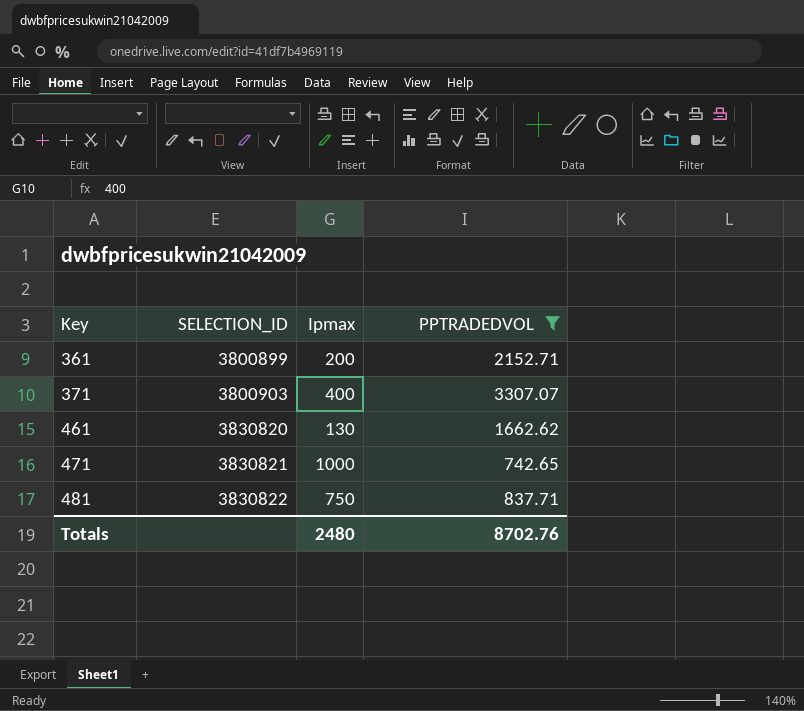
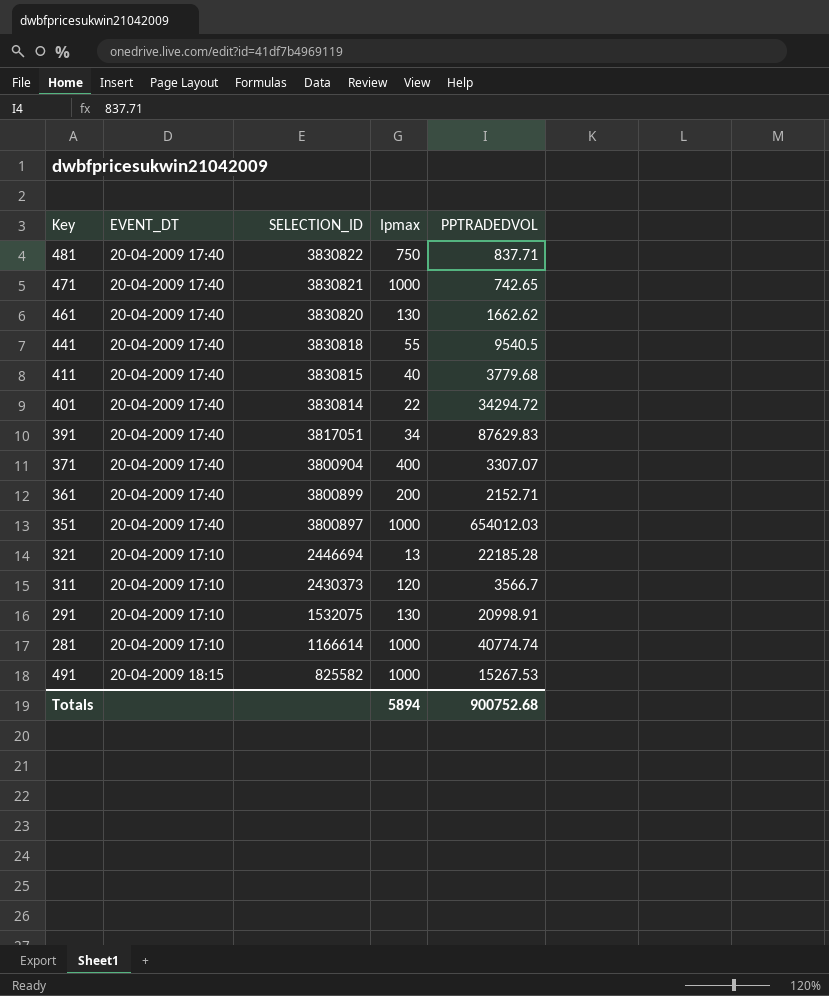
filter: PPTRADEDVOL <= 3307.07 -> none
row order: Key ascending -> SELECTION_ID descending
column EVENT_DT | position: none -> 2
371 | SELECTION_ID: 3800903 -> 3800904
Totals | Ipmax: 2480 -> 5894
Totals | PPTRADEDVOL: 8702.76 -> 900752.68

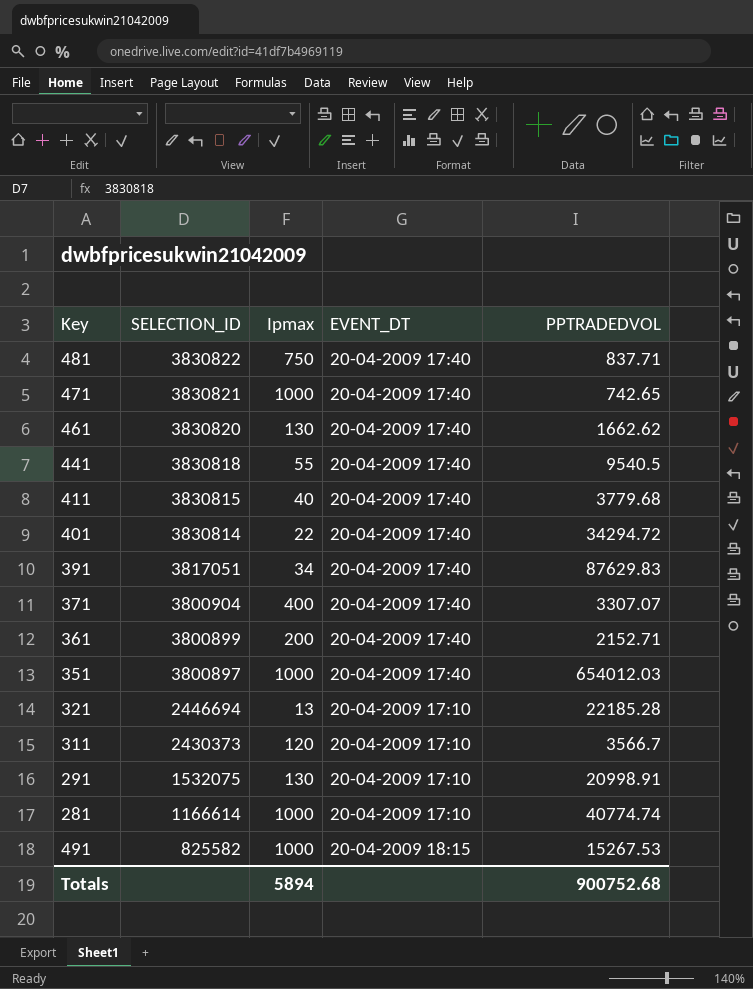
column EVENT_DT | position: 2 -> 4

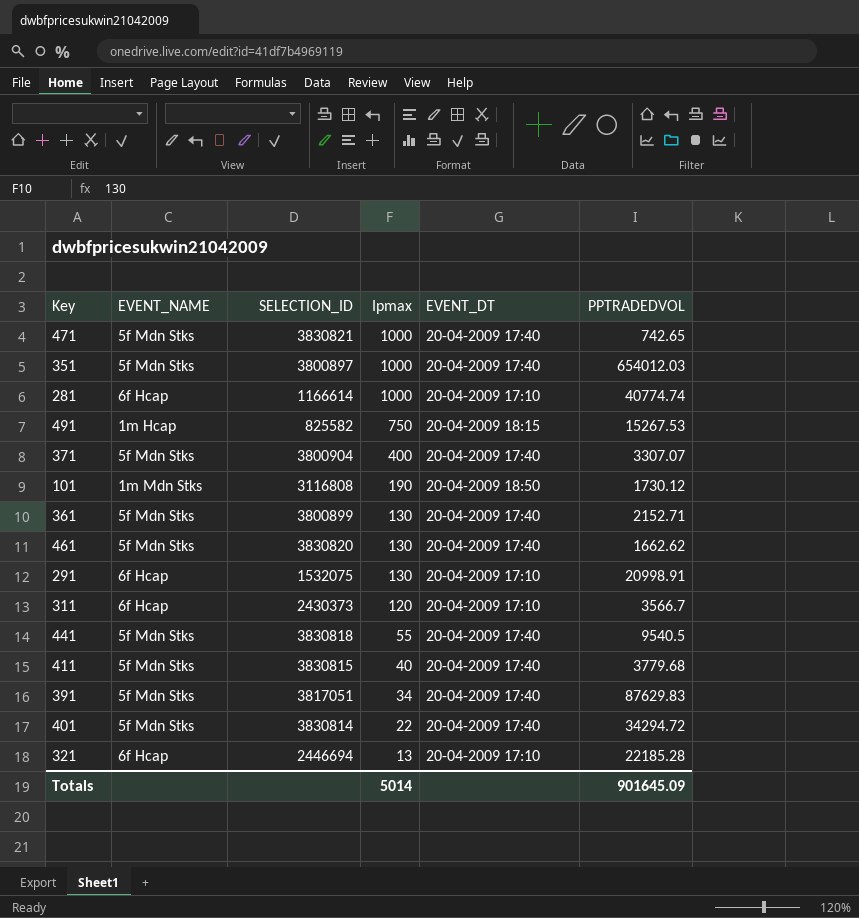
row order: SELECTION_ID descending -> Ipmax descending
column EVENT_NAME | position: none -> 2
row 481: 3830822 | 750 | 20-04-2009 17:40 | 837.71 -> none
491 | Ipmax: 1000 -> 750
row 101: none -> 1m Mdn Stks | 3116808 | 190 | 20-04-2009 18:50 | 1730.12
361 | Ipmax: 200 -> 130
Totals | Ipmax: 5894 -> 5014
Totals | PPTRADEDVOL: 900752.68 -> 901645.09

